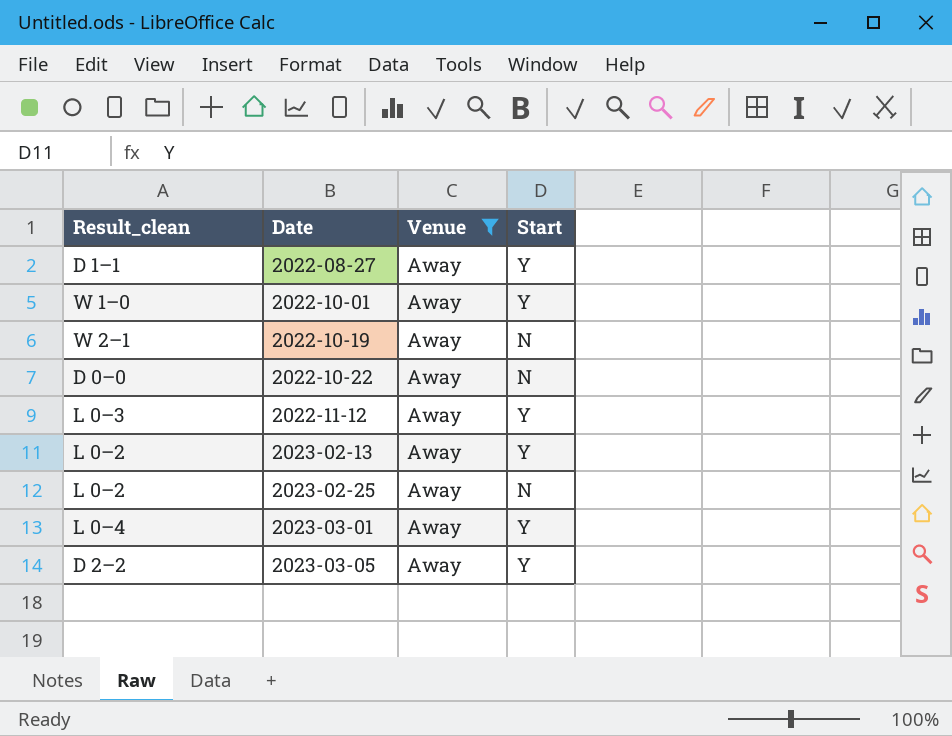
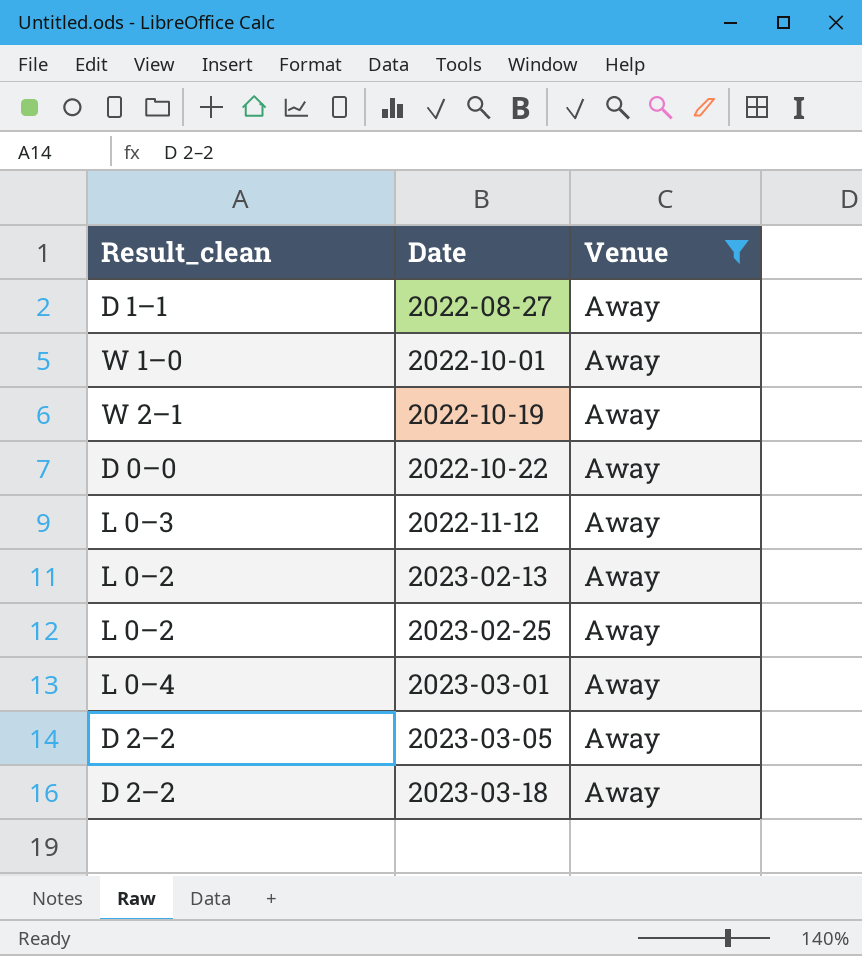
column Start | position: 4 -> none
row 2023-03-18: none -> D 2–2 | Away

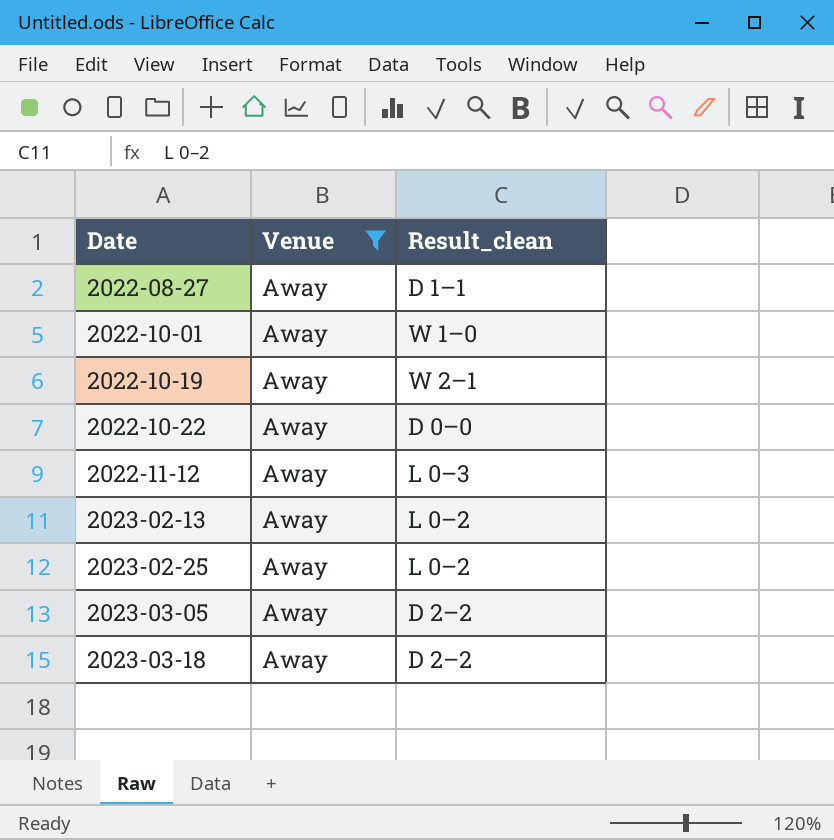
column Result_clean | position: 1 -> 3
row 2023-03-01: L 0–4 | Away -> none

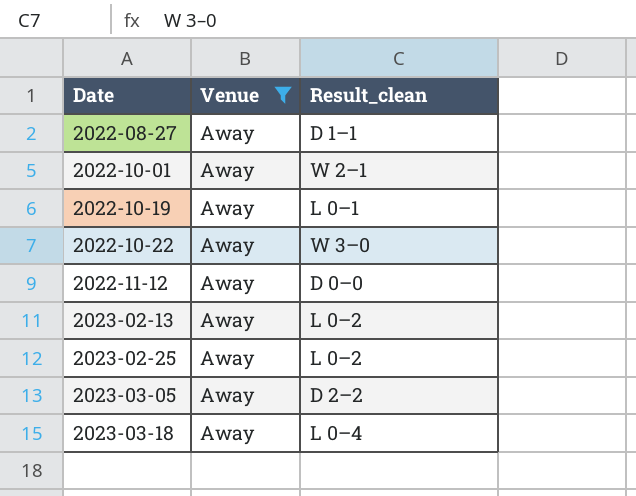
2022-10-01 | Result_clean: W 1–0 -> W 2–1
2022-10-19 | Result_clean: W 2–1 -> L 0–1
2022-10-22 | Result_clean: D 0–0 -> W 3–0
2022-11-12 | Result_clean: L 0–3 -> D 0–0
2023-03-18 | Result_clean: D 2–2 -> L 0–4

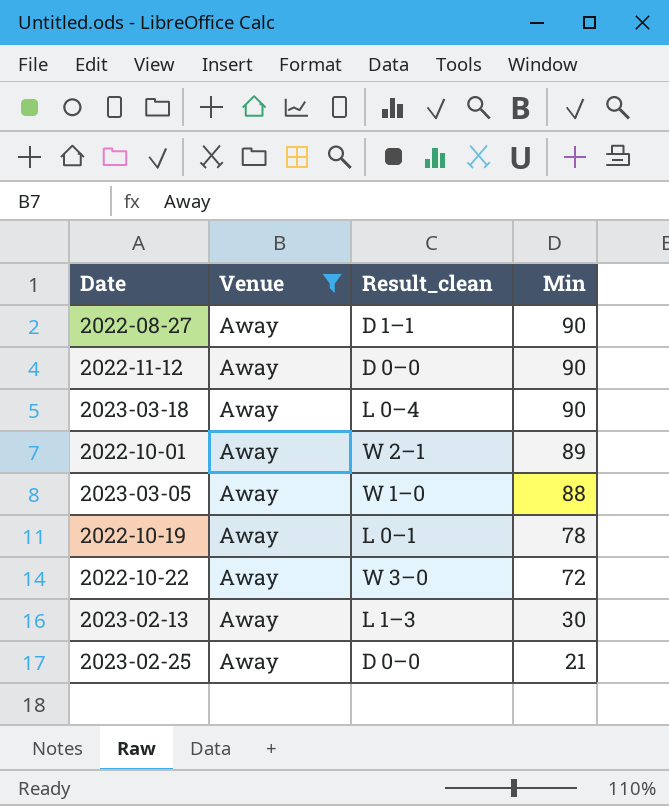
row order: Date ascending -> Min descending
column Min | position: none -> 4
2023-03-05 | Result_clean: D 2–2 -> W 1–0
2023-02-13 | Result_clean: L 0–2 -> L 1–3
2023-02-25 | Result_clean: L 0–2 -> D 0–0

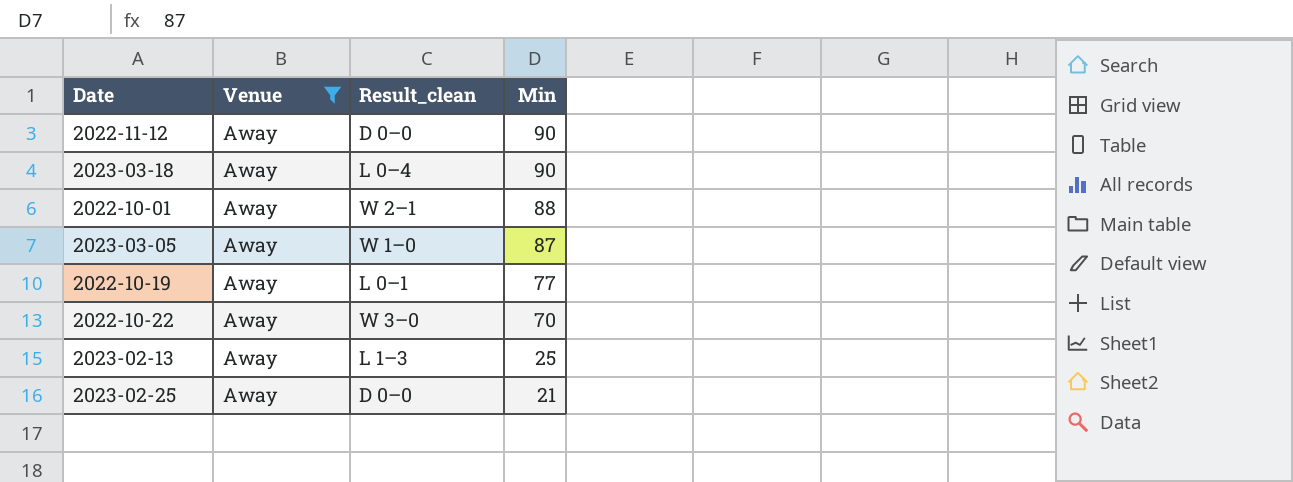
row 2022-08-27: Away | D 1–1 | 90 -> none
2022-10-01 | Min: 89 -> 88
2023-03-05 | Min: 88 -> 87
2022-10-19 | Min: 78 -> 77
2022-10-22 | Min: 72 -> 70
2023-02-13 | Min: 30 -> 25

